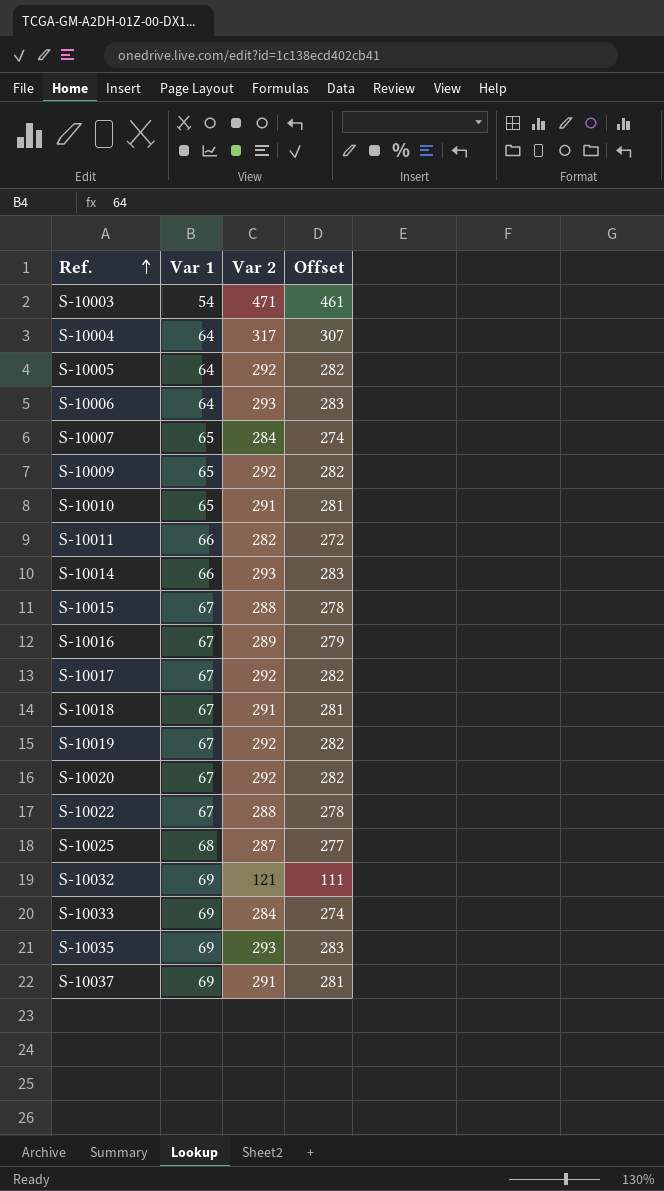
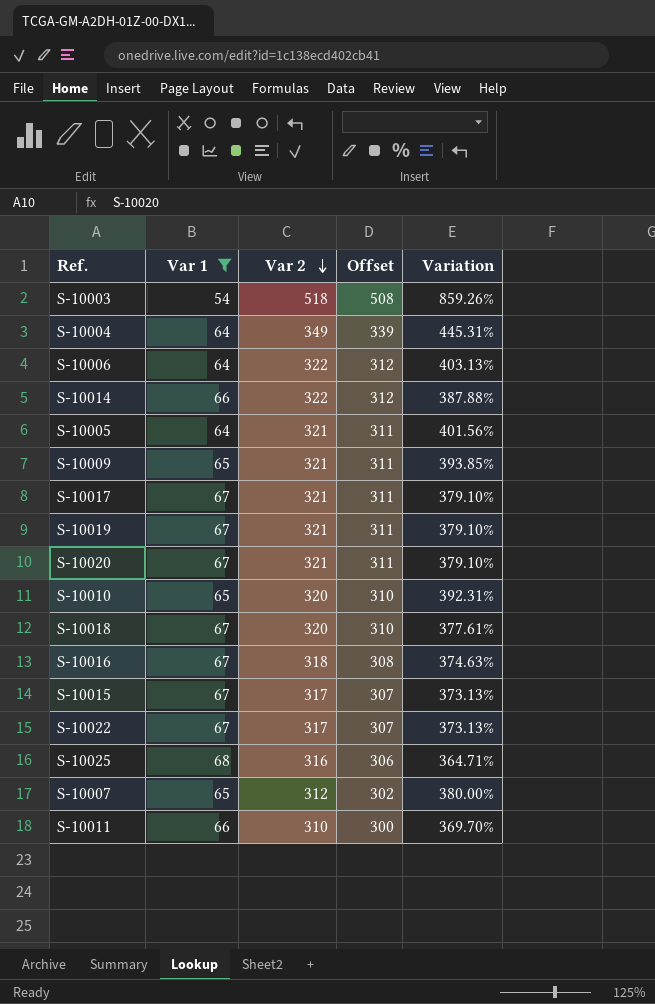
filter: none -> Var 1 != 69
row order: Ref. ascending -> Var 2 descending
column Variation | formula: none -> ([Var 2] - [Var 1]) / [Var 1]
S-10003 | Var 2: 471 -> 518
S-10003 | Offset: 461 -> 508
S-10004 | Var 2: 317 -> 349
S-10004 | Offset: 307 -> 339
S-10006 | Var 2: 293 -> 322
S-10006 | Offset: 283 -> 312
S-10014 | Var 2: 293 -> 322
S-10014 | Offset: 283 -> 312
S-10005 | Var 2: 292 -> 321
S-10005 | Offset: 282 -> 311
S-10009 | Var 2: 292 -> 321
S-10009 | Offset: 282 -> 311
S-10017 | Var 2: 292 -> 321
S-10017 | Offset: 282 -> 311
S-10019 | Var 2: 292 -> 321
S-10019 | Offset: 282 -> 311
S-10020 | Var 2: 292 -> 321
S-10020 | Offset: 282 -> 311
S-10010 | Var 2: 291 -> 320
S-10010 | Offset: 281 -> 310
S-10018 | Var 2: 291 -> 320
S-10018 | Offset: 281 -> 310
S-10016 | Var 2: 289 -> 318
S-10016 | Offset: 279 -> 308
S-10015 | Var 2: 288 -> 317
S-10015 | Offset: 278 -> 307
S-10022 | Var 2: 288 -> 317
S-10022 | Offset: 278 -> 307
S-10025 | Var 2: 287 -> 316
S-10025 | Offset: 277 -> 306
S-10007 | Var 2: 284 -> 312
S-10007 | Offset: 274 -> 302
S-10011 | Var 2: 282 -> 310
S-10011 | Offset: 272 -> 300

